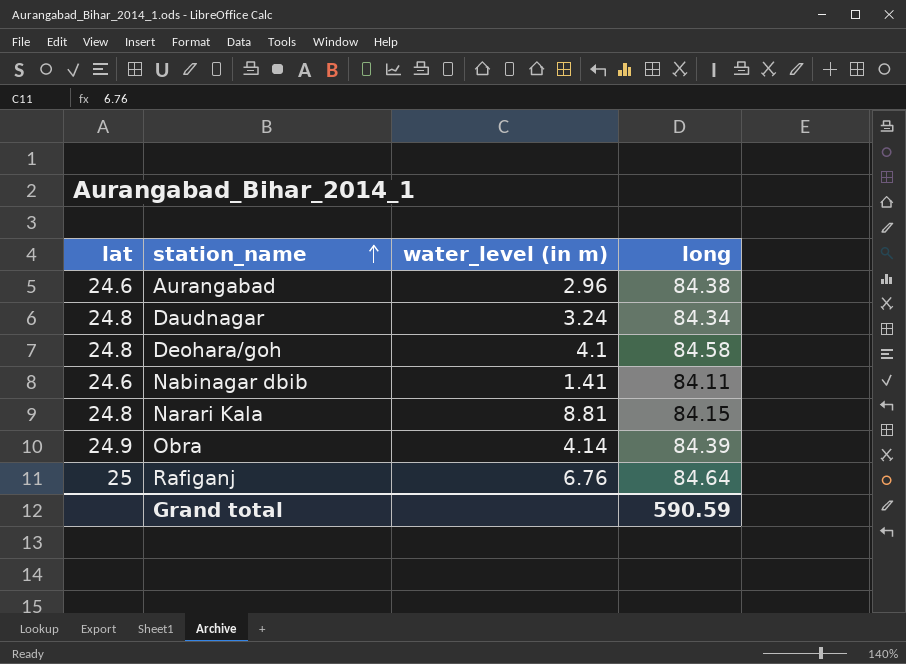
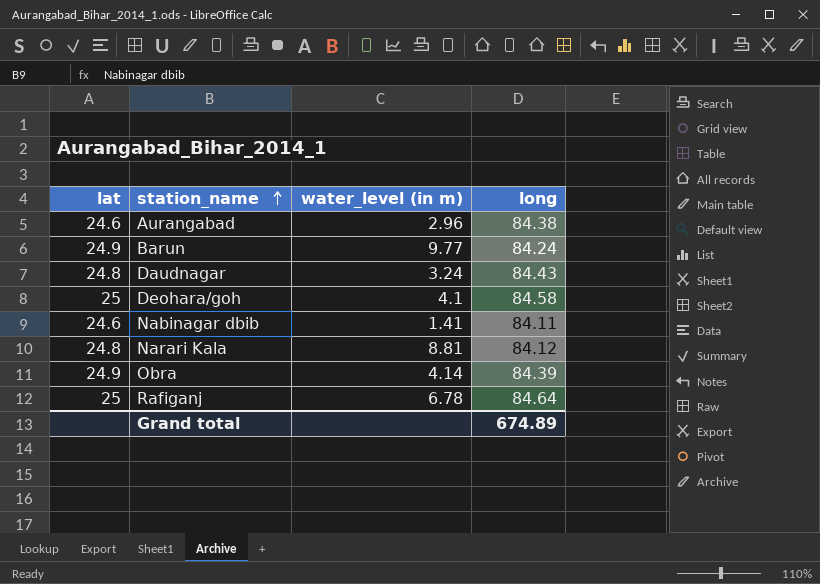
row Barun: none -> 24.9 | 9.77 | 84.24
Daudnagar | long: 84.34 -> 84.43
Deohara/goh | lat: 24.8 -> 25
Narari Kala | long: 84.15 -> 84.12
Rafiganj | water_level (in m): 6.76 -> 6.78
Grand total | long: 590.59 -> 674.89

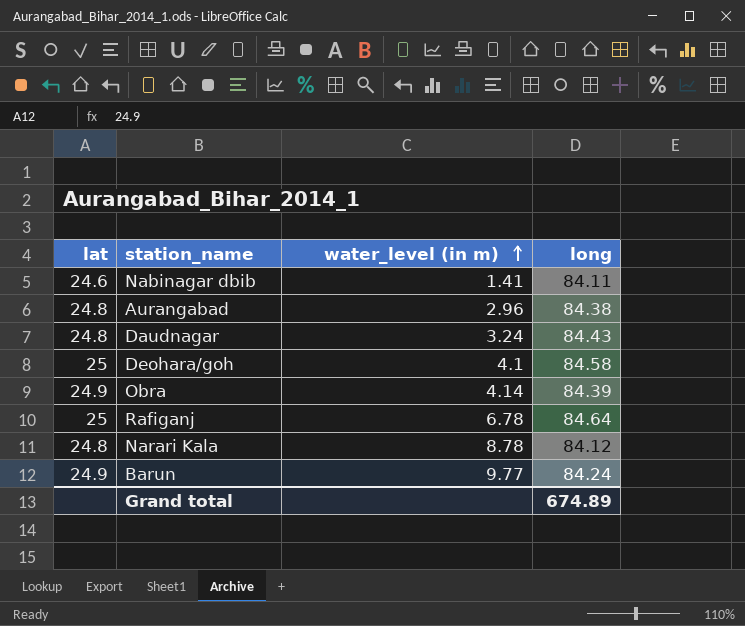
row order: station_name ascending -> water_level (in m) ascending
Aurangabad | lat: 24.6 -> 24.8
Narari Kala | water_level (in m): 8.81 -> 8.78

